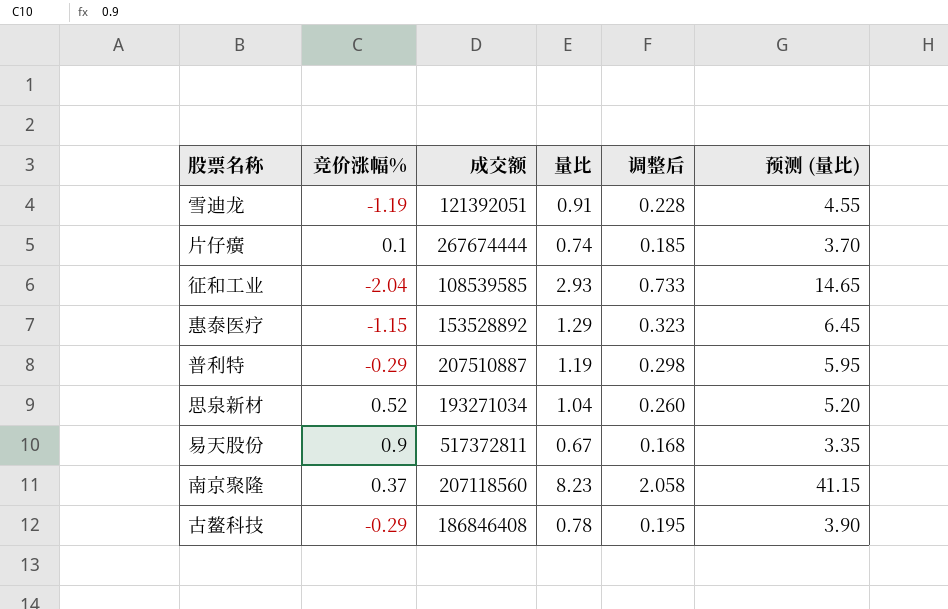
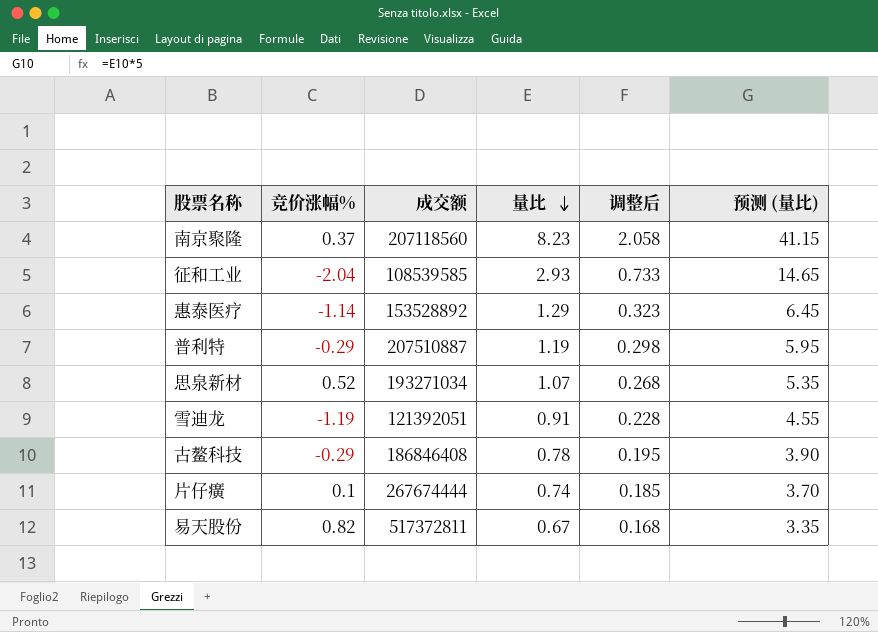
row order: none -> 量比 descending
惠泰医疗 | 竞价涨幅%: -1.15 -> -1.14
思泉新材 | 量比: 1.04 -> 1.07
思泉新材 | 调整后: 0.260 -> 0.268
思泉新材 | 预测 (量比): 5.20 -> 5.35
易天股份 | 竞价涨幅%: 0.9 -> 0.82

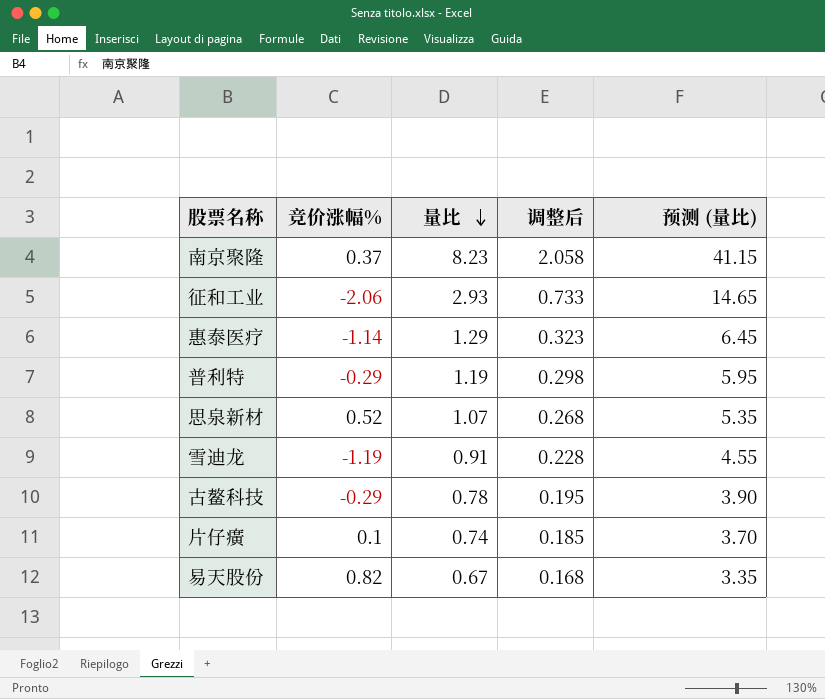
column 成交额 | position: 3 -> none
征和工业 | 竞价涨幅%: -2.04 -> -2.06

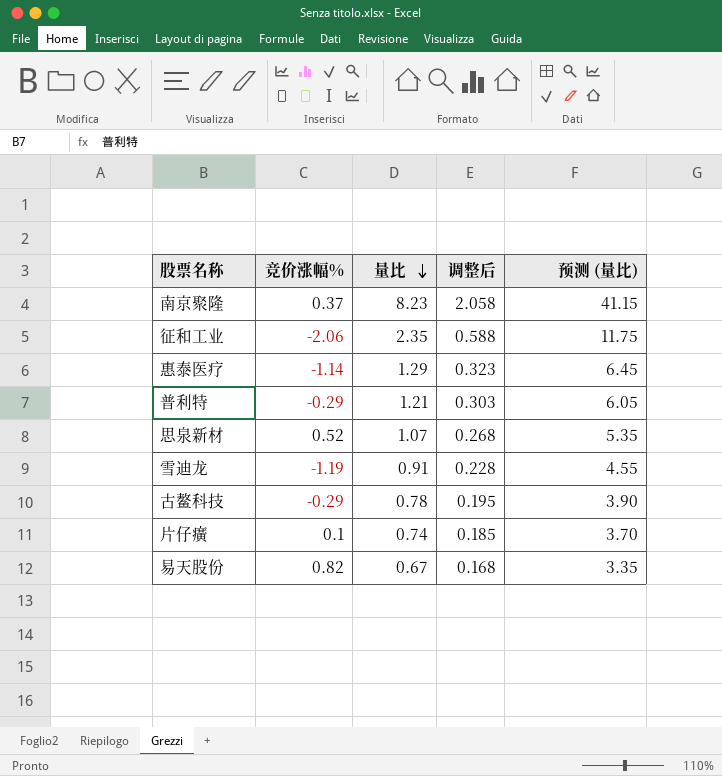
征和工业 | 量比: 2.93 -> 2.35
征和工业 | 调整后: 0.733 -> 0.588
征和工业 | 预测 (量比): 14.65 -> 11.75
普利特 | 量比: 1.19 -> 1.21
普利特 | 调整后: 0.298 -> 0.303
普利特 | 预测 (量比): 5.95 -> 6.05

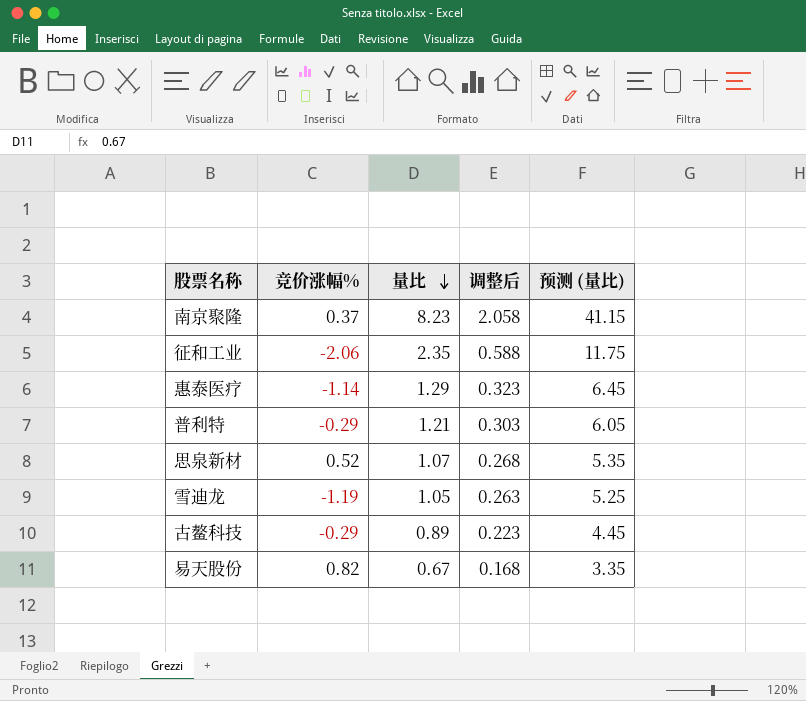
row 片仔癀: 0.1 | 0.74 | 0.185 | 3.70 -> none
雪迪龙 | 量比: 0.91 -> 1.05
雪迪龙 | 调整后: 0.228 -> 0.263
雪迪龙 | 预测 (量比): 4.55 -> 5.25
古鳌科技 | 量比: 0.78 -> 0.89
古鳌科技 | 调整后: 0.195 -> 0.223
古鳌科技 | 预测 (量比): 3.90 -> 4.45

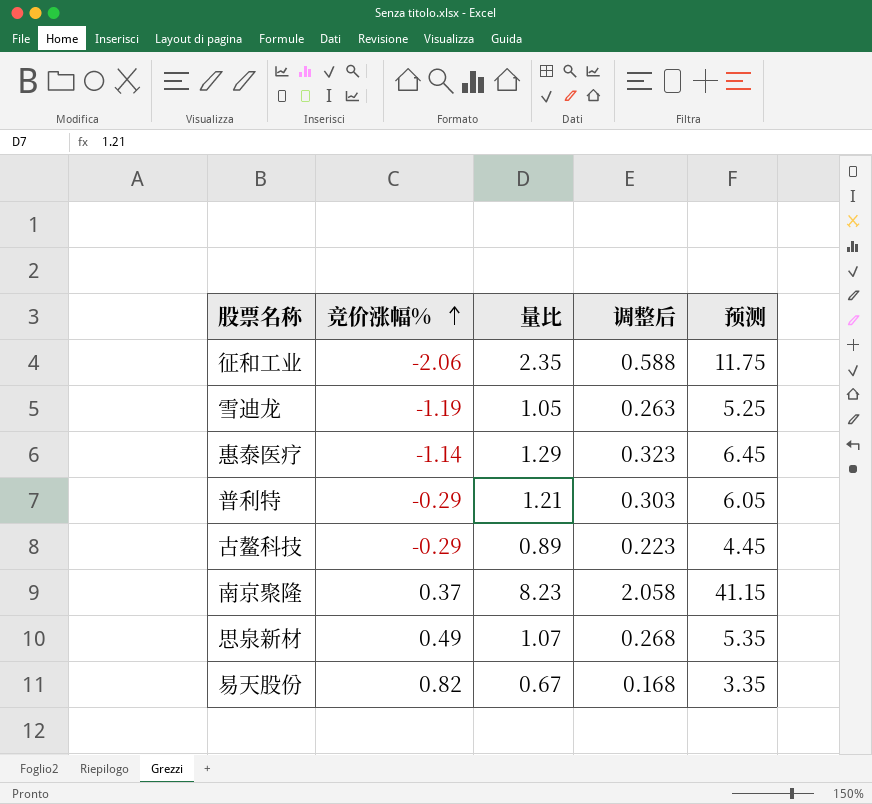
row order: 量比 descending -> 竞价涨幅% ascending
column name: 预测 (量比) -> 预测
思泉新材 | 竞价涨幅%: 0.52 -> 0.49

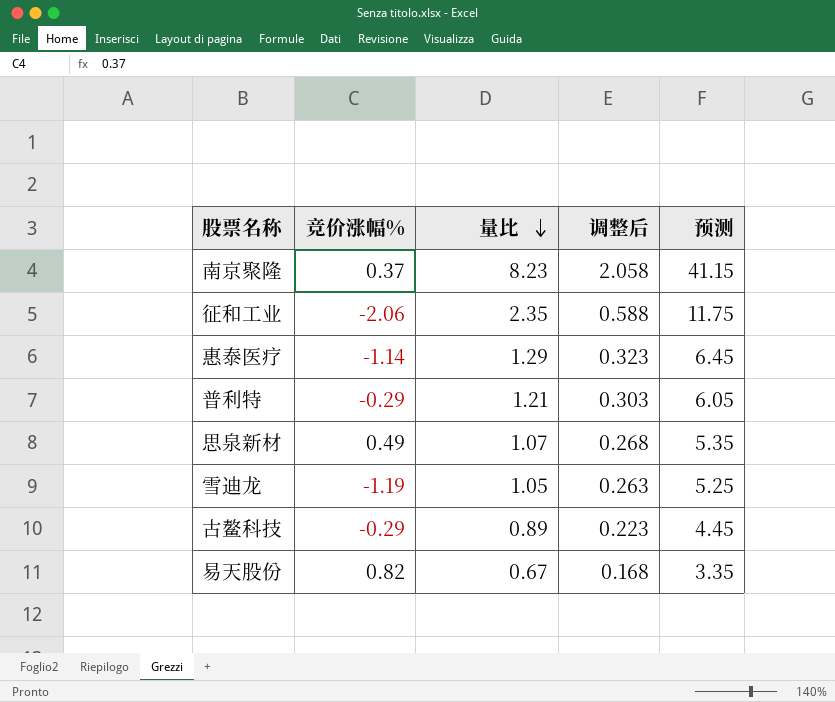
row order: 竞价涨幅% ascending -> 量比 descending

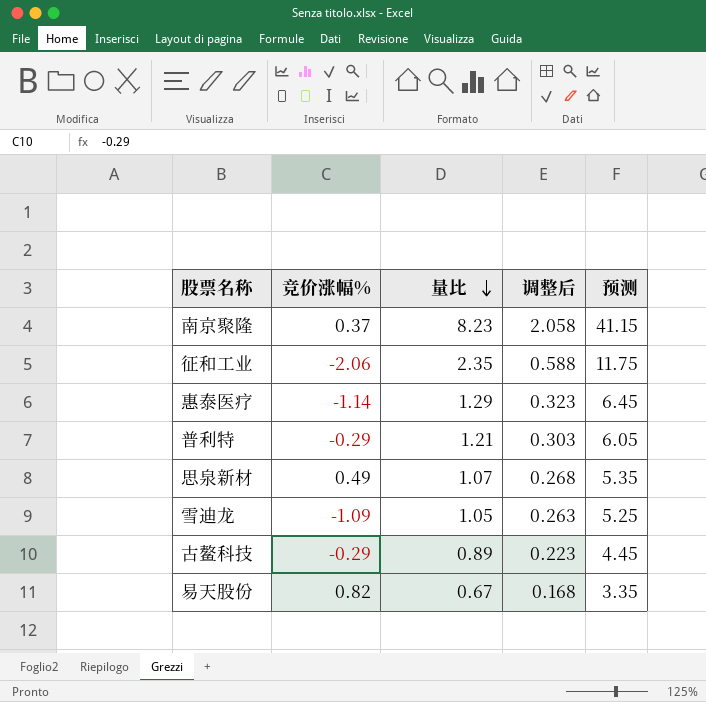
雪迪龙 | 竞价涨幅%: -1.19 -> -1.09

